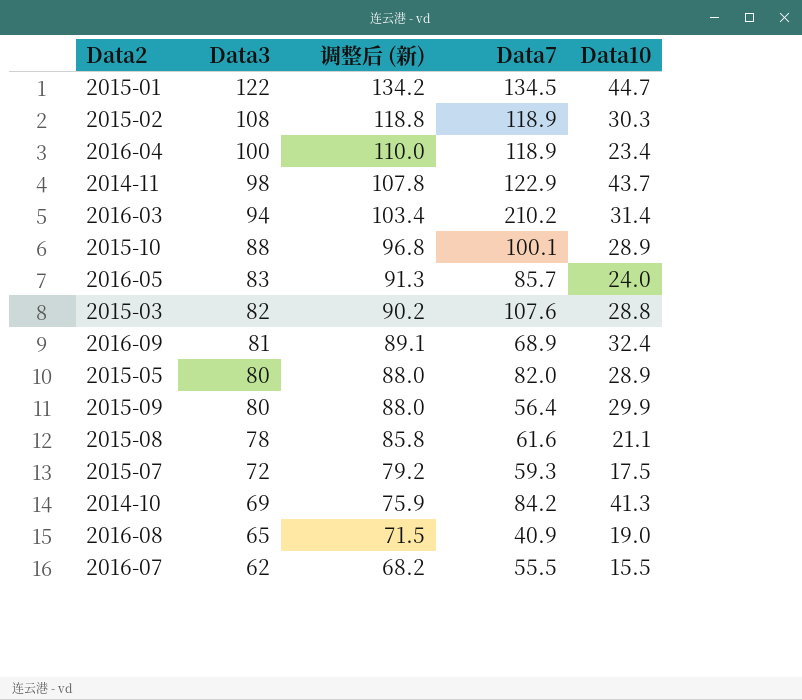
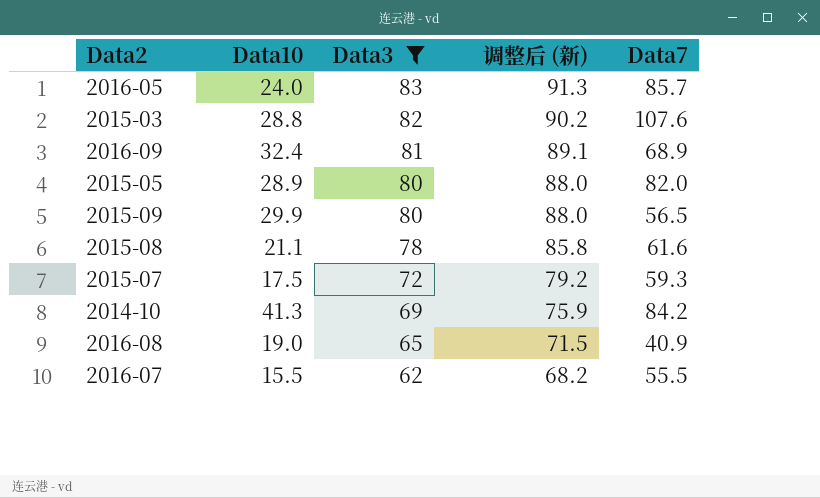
filter: none -> Data3 <= 83
column Data10 | position: 5 -> 2
2015-09 | Data7: 56.4 -> 56.5

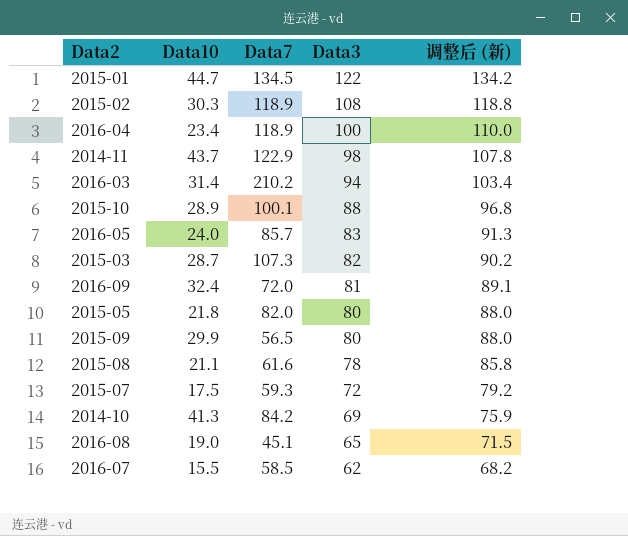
filter: Data3 <= 83 -> none
column Data7 | position: 5 -> 3
2015-03 | Data10: 28.8 -> 28.7
2015-03 | Data7: 107.6 -> 107.3
2016-09 | Data7: 68.9 -> 72.0
2015-05 | Data10: 28.9 -> 21.8
2016-08 | Data7: 40.9 -> 45.1
2016-07 | Data7: 55.5 -> 58.5

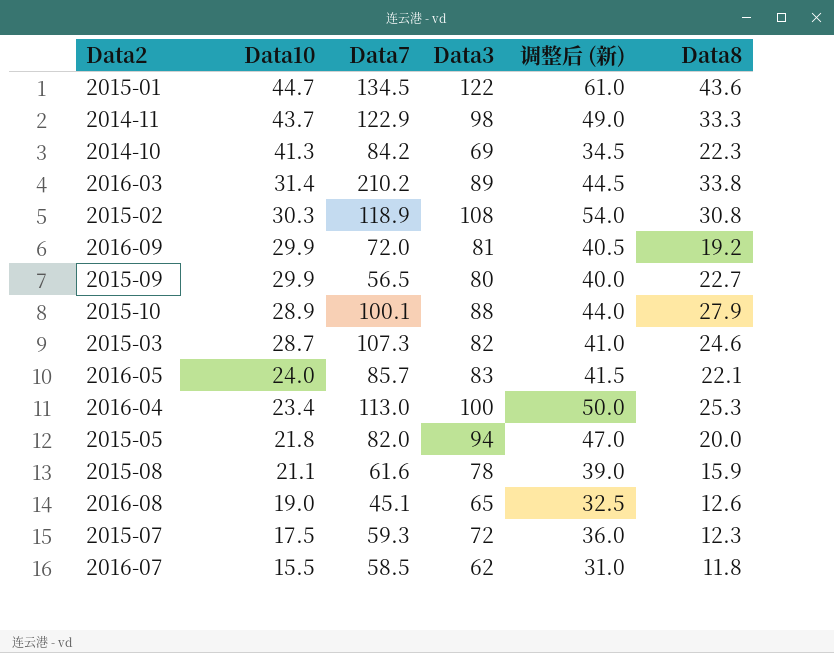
row order: Data3 descending -> Data10 descending
column 调整后 (新) | formula: [Data3] * 1.1 -> [Data3] * 0.5
column Data8 | position: none -> 6
2016-03 | Data3: 94 -> 89
2016-09 | Data10: 32.4 -> 29.9
2016-04 | Data7: 118.9 -> 113.0
2015-05 | Data3: 80 -> 94

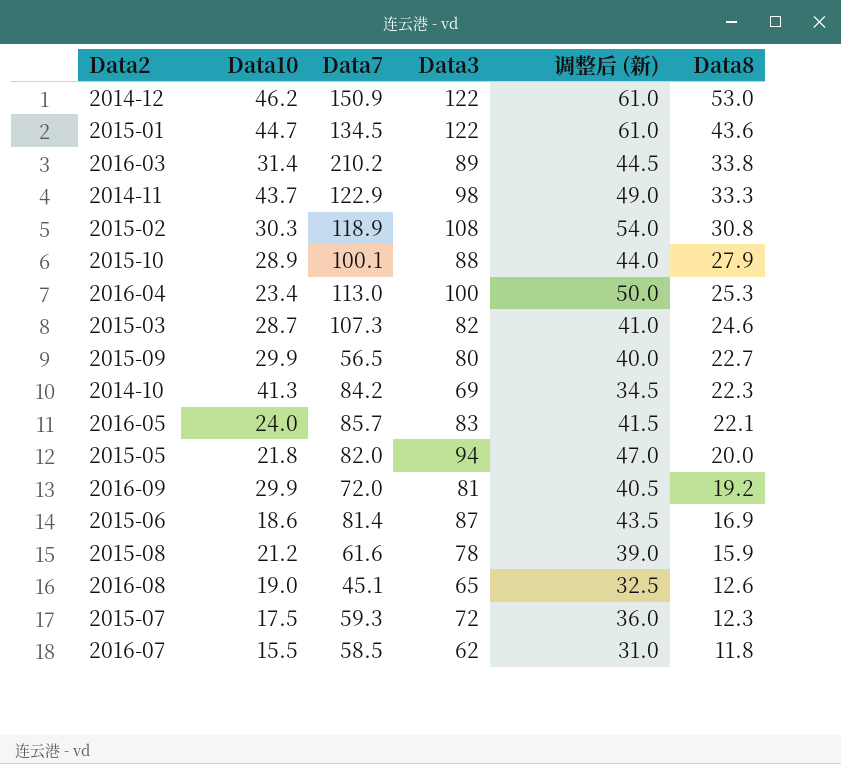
row order: Data10 descending -> Data8 descending
row 2014-12: none -> 46.2 | 150.9 | 122 | 61.0 | 53.0
row 2015-06: none -> 18.6 | 81.4 | 87 | 43.5 | 16.9
2015-08 | Data10: 21.1 -> 21.2

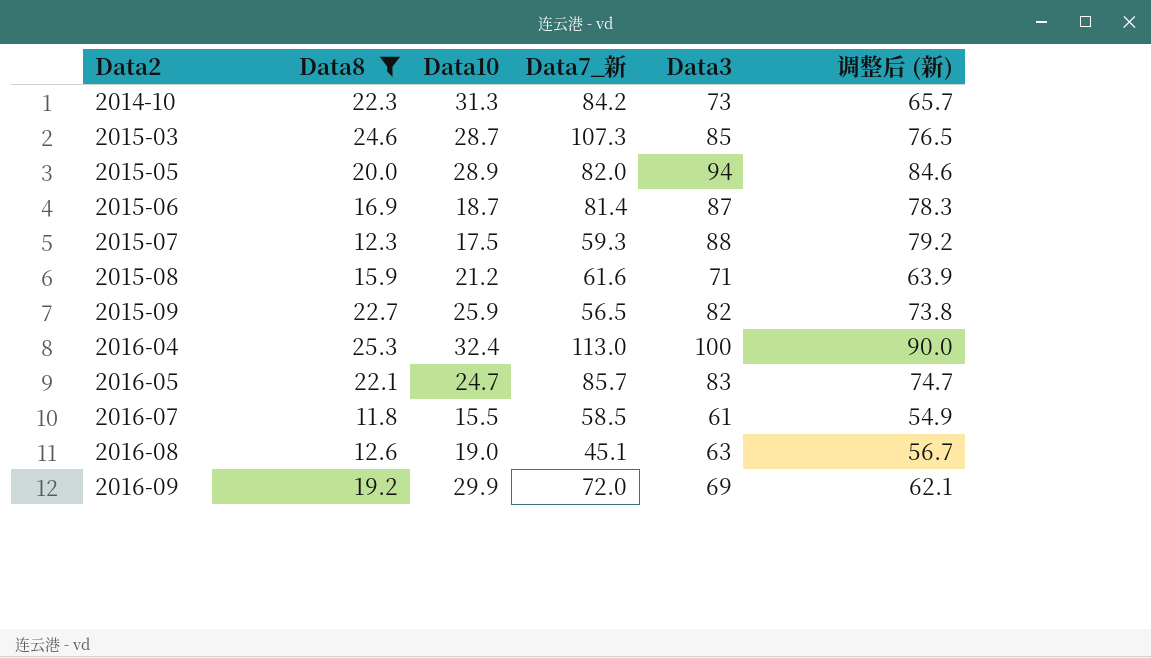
filter: none -> Data8 <= 25.3
row order: Data8 descending -> Data2 ascending
column Data8 | position: 6 -> 2
column name: Data7 -> Data7_新
column 调整后 (新) | formula: [Data3] * 0.5 -> [Data3] * 0.9
2014-10 | Data10: 41.3 -> 31.3
2014-10 | Data3: 69 -> 73
2015-03 | Data3: 82 -> 85
2015-05 | Data10: 21.8 -> 28.9
2015-06 | Data10: 18.6 -> 18.7
2015-07 | Data3: 72 -> 88
2015-08 | Data3: 78 -> 71
2015-09 | Data10: 29.9 -> 25.9
2015-09 | Data3: 80 -> 82
2016-04 | Data10: 23.4 -> 32.4
2016-05 | Data10: 24.0 -> 24.7
2016-07 | Data3: 62 -> 61
2016-08 | Data3: 65 -> 63
2016-09 | Data3: 81 -> 69

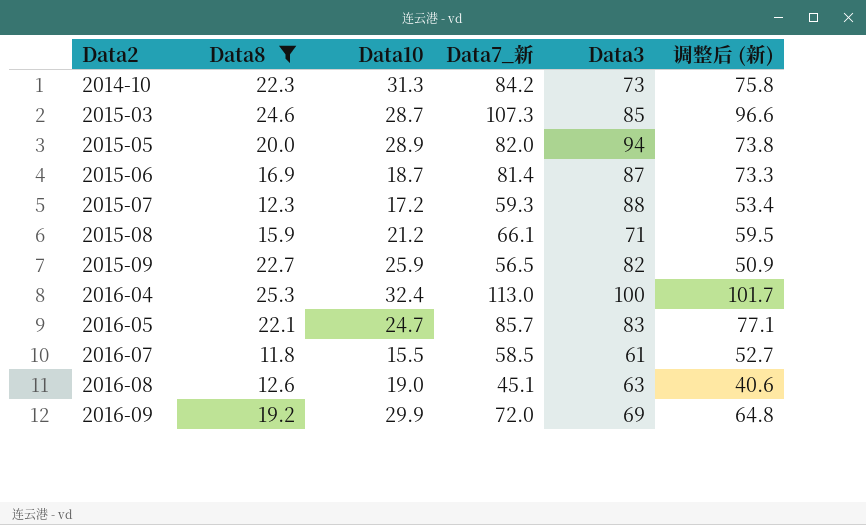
column 调整后 (新) | formula: [Data3] * 0.9 -> [Data7_新] * 0.9
2015-07 | Data10: 17.5 -> 17.2
2015-08 | Data7_新: 61.6 -> 66.1

